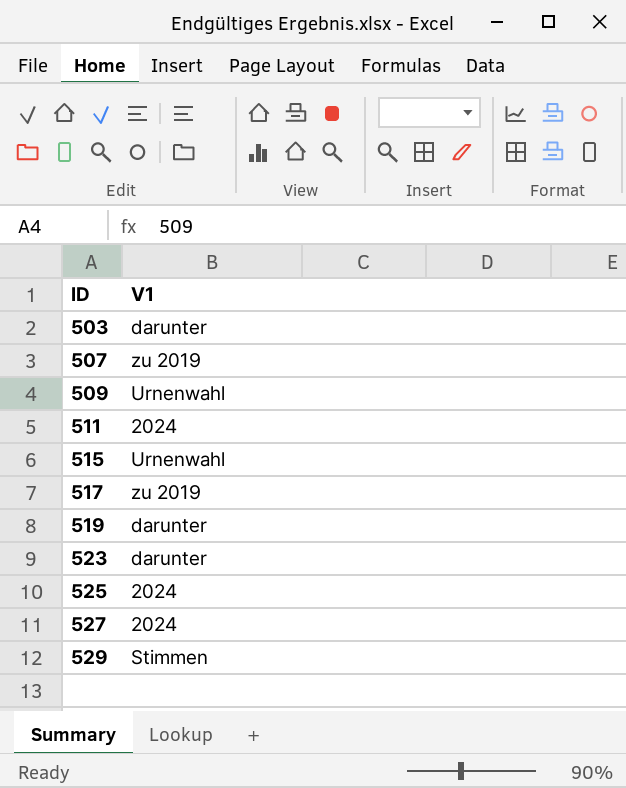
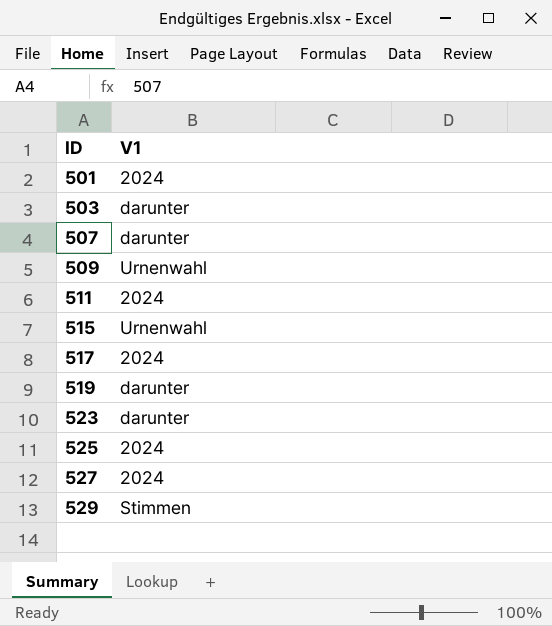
row 501: none -> 2024
507 | V1: zu 2019 -> darunter
517 | V1: zu 2019 -> 2024

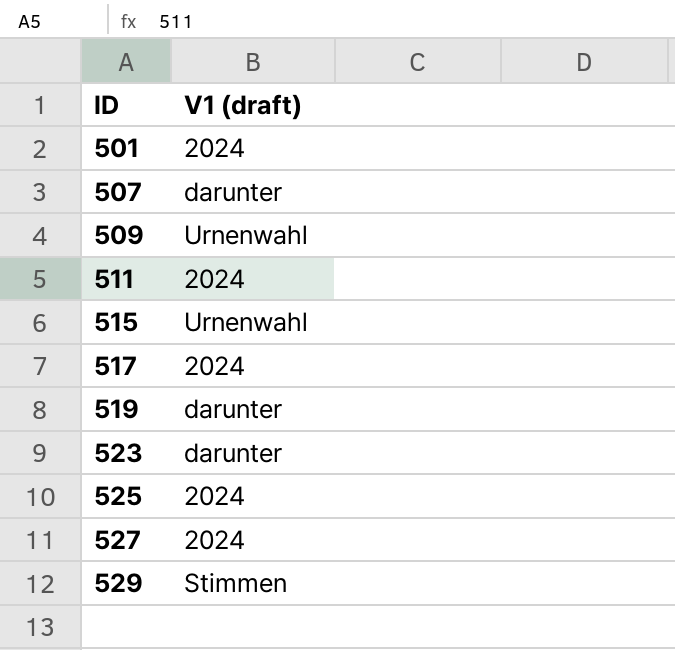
column name: V1 -> V1 (draft)
row 503: darunter -> none

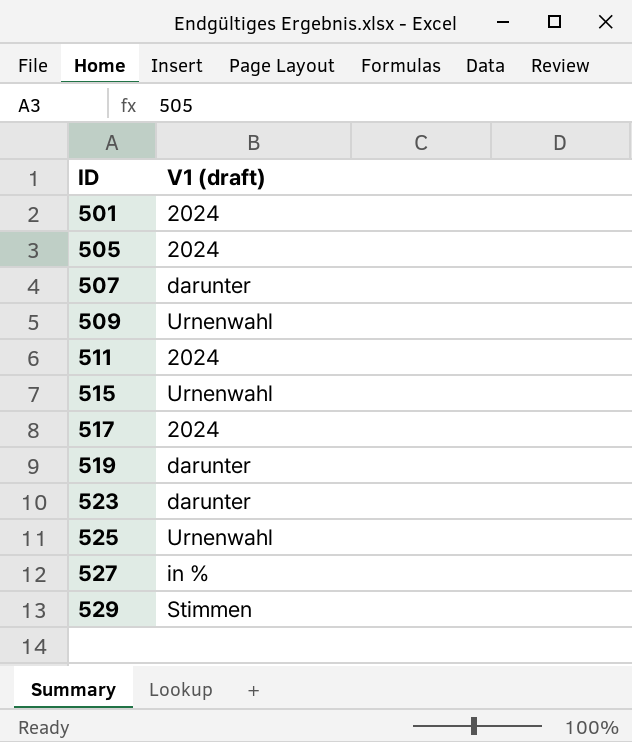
row 505: none -> 2024
525 | V1 (draft): 2024 -> Urnenwahl
527 | V1 (draft): 2024 -> in %

